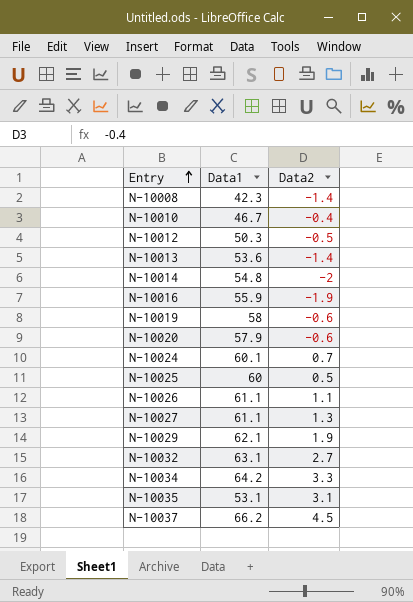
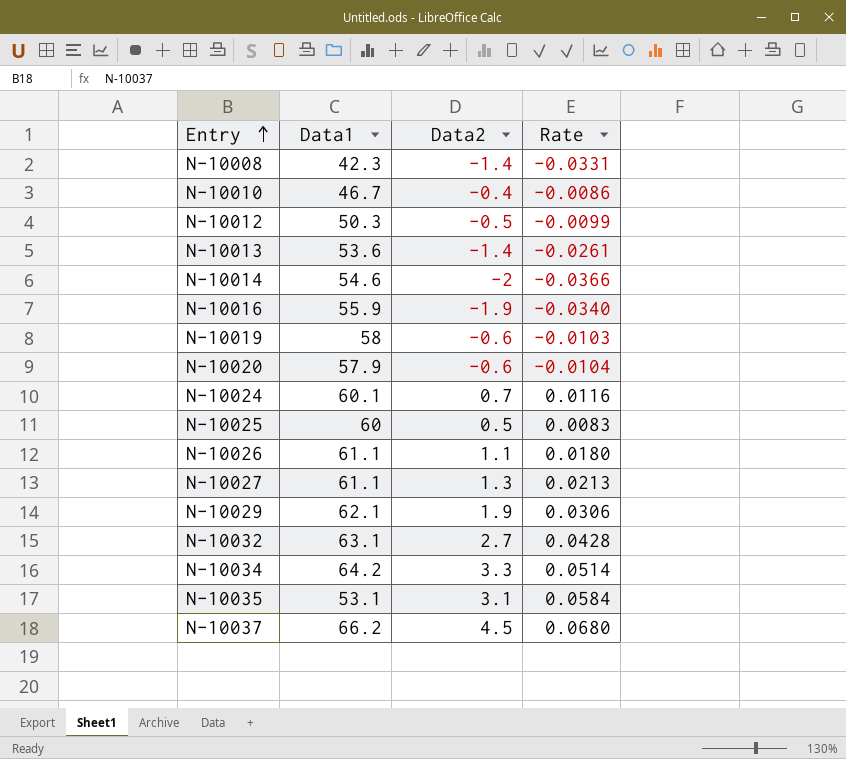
column Rate | formula: none -> [Data2] / [Data1]
N-10014 | Data1: 54.8 -> 54.6

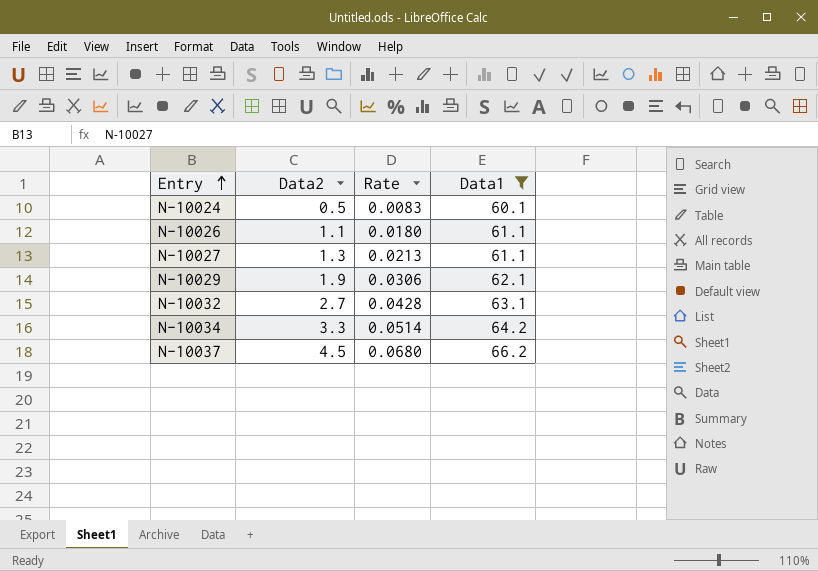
filter: none -> Data1 >= 60.1
column Data1 | position: 2 -> 4
N-10024 | Data2: 0.7 -> 0.5
N-10024 | Rate: 0.0116 -> 0.0083

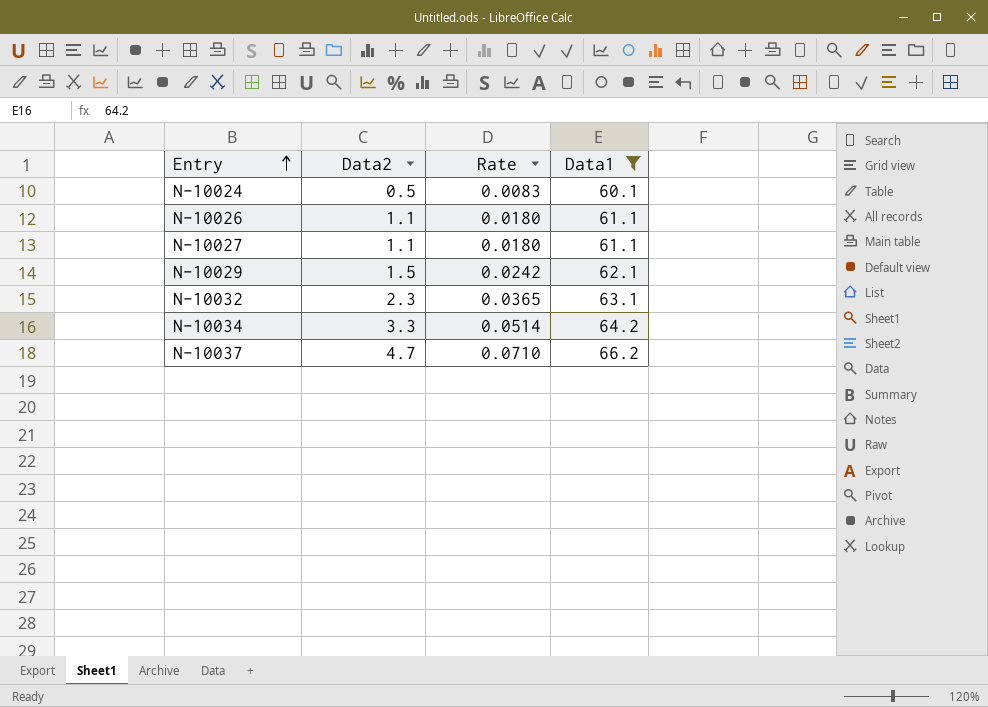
N-10027 | Data2: 1.3 -> 1.1
N-10027 | Rate: 0.0213 -> 0.0180
N-10029 | Data2: 1.9 -> 1.5
N-10029 | Rate: 0.0306 -> 0.0242
N-10032 | Data2: 2.7 -> 2.3
N-10032 | Rate: 0.0428 -> 0.0365
N-10037 | Data2: 4.5 -> 4.7
N-10037 | Rate: 0.0680 -> 0.0710

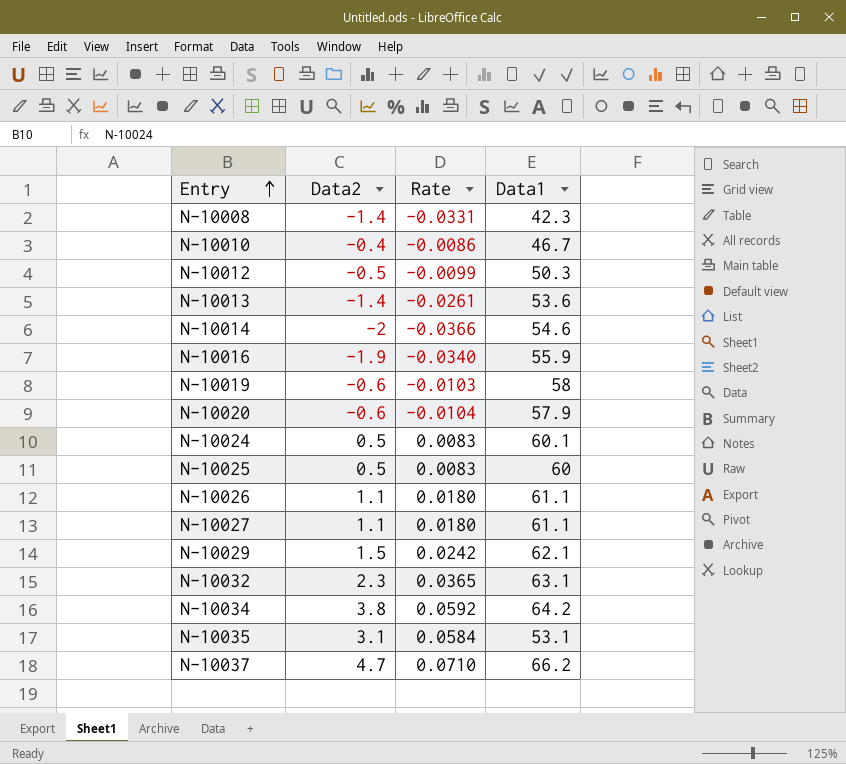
filter: Data1 >= 60.1 -> none
N-10034 | Data2: 3.3 -> 3.8
N-10034 | Rate: 0.0514 -> 0.0592

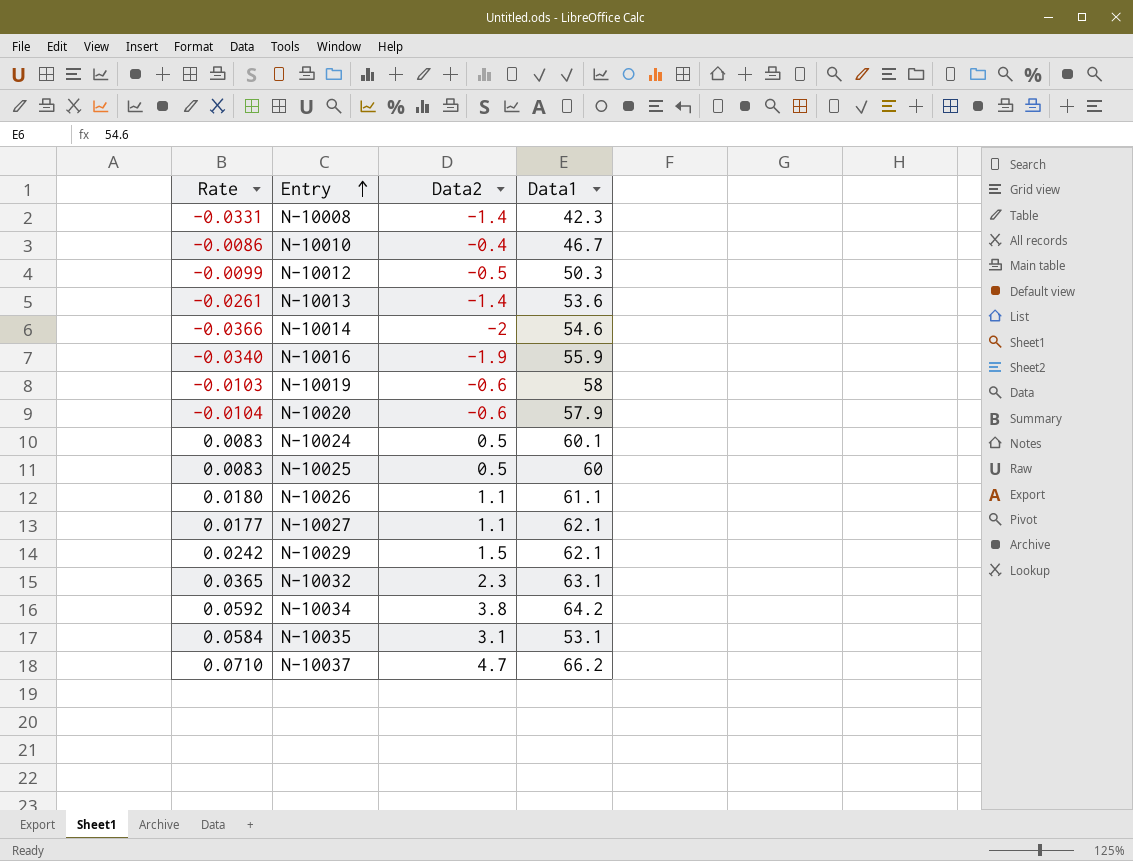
column Rate | position: 3 -> 1
N-10027 | Rate: 0.0180 -> 0.0177
N-10027 | Data1: 61.1 -> 62.1

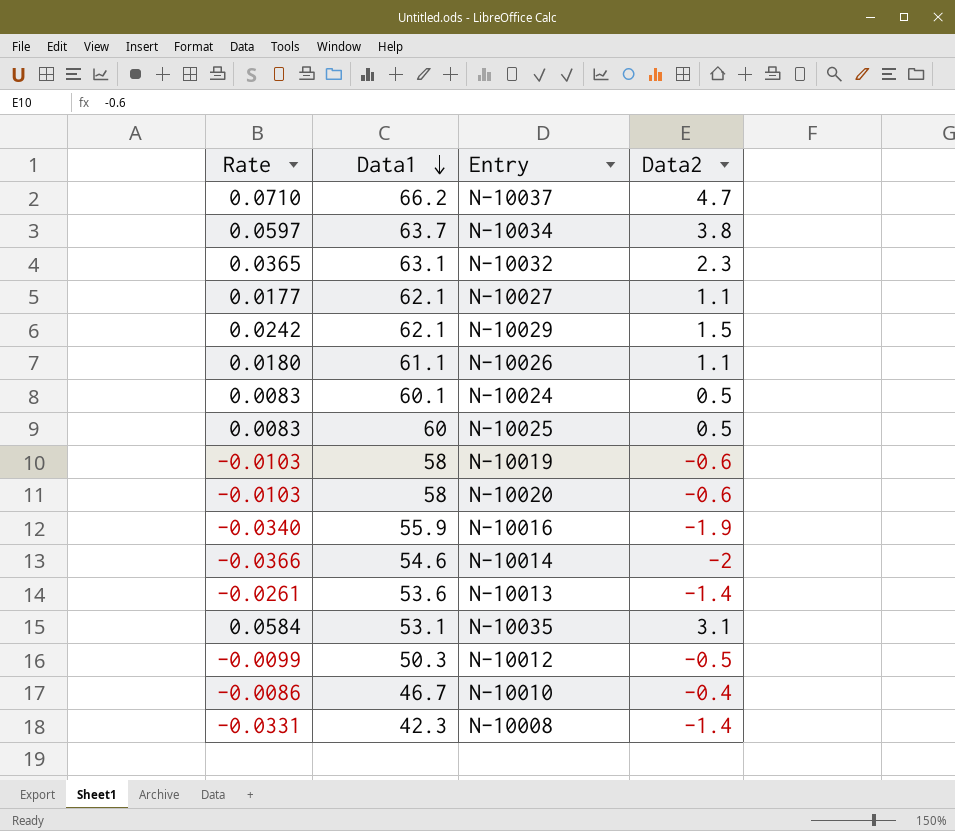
row order: Entry ascending -> Data1 descending
column Data1 | position: 4 -> 2
N-10034 | Rate: 0.0592 -> 0.0597
N-10034 | Data1: 64.2 -> 63.7
N-10020 | Rate: -0.0104 -> -0.0103
N-10020 | Data1: 57.9 -> 58

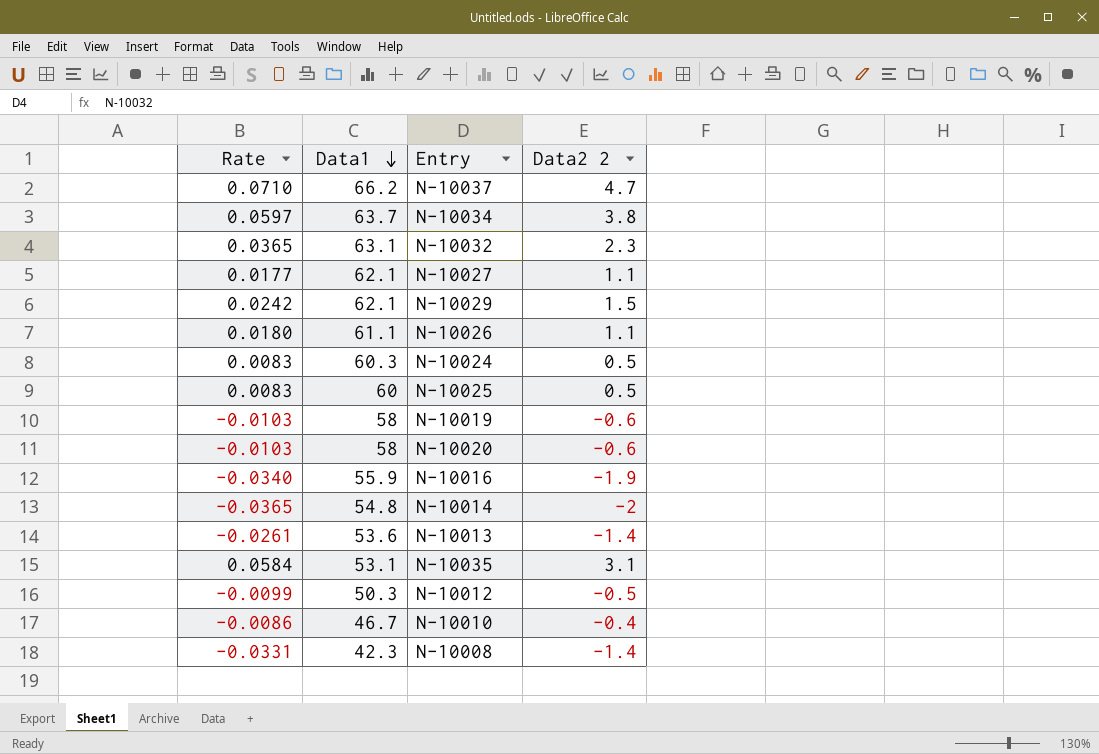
column name: Data2 -> Data2 2
N-10024 | Data1: 60.1 -> 60.3
N-10014 | Rate: -0.0366 -> -0.0365
N-10014 | Data1: 54.6 -> 54.8

